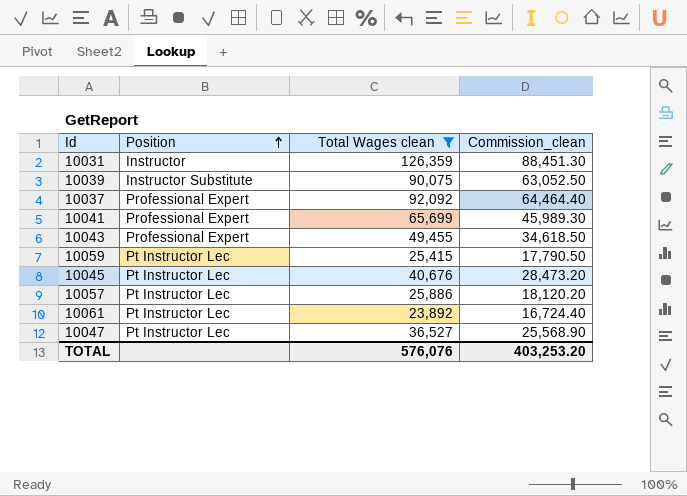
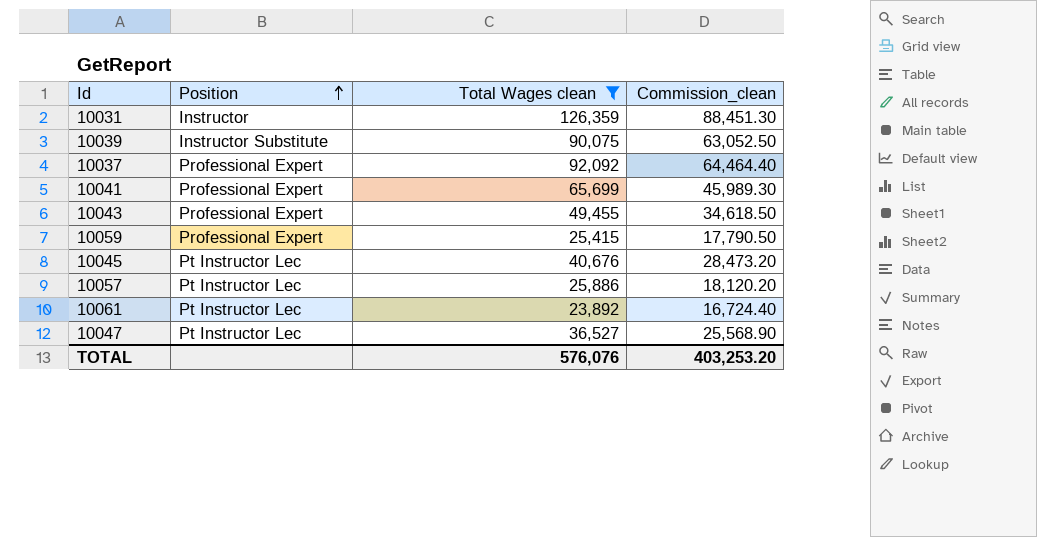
10059 | Position: Pt Instructor Lec -> Professional Expert

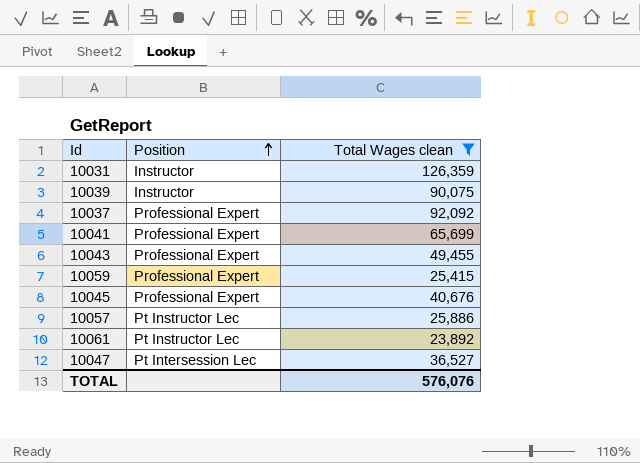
column Commission_clean | formula: [Total Wages clean] * 0.7 -> none
10039 | Position: Instructor Substitute -> Instructor
10045 | Position: Pt Instructor Lec -> Professional Expert
10047 | Position: Pt Instructor Lec -> Pt Intersession Lec

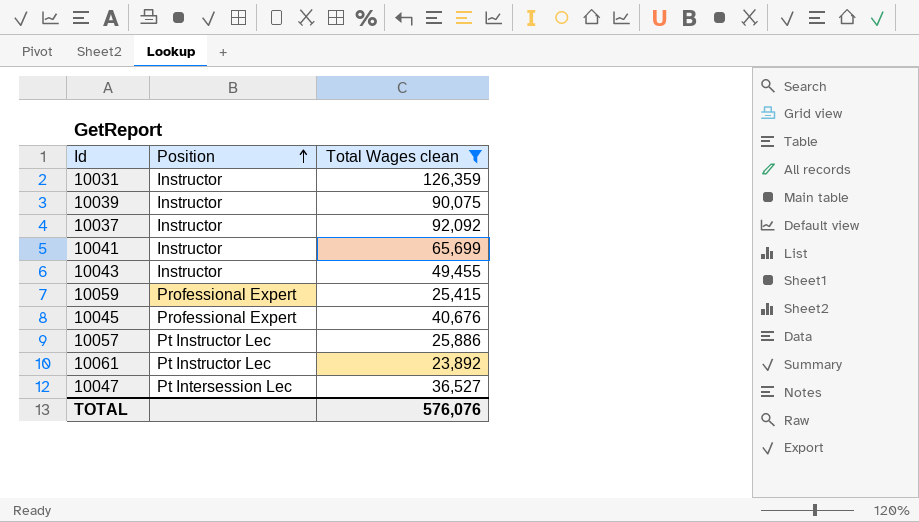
10037 | Position: Professional Expert -> Instructor
10041 | Position: Professional Expert -> Instructor
10043 | Position: Professional Expert -> Instructor

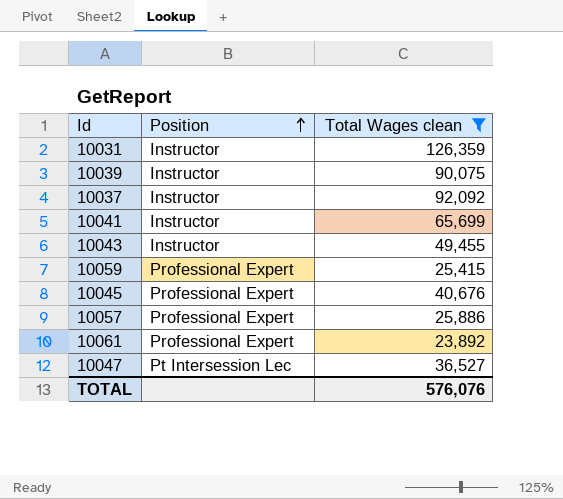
10057 | Position: Pt Instructor Lec -> Professional Expert
10061 | Position: Pt Instructor Lec -> Professional Expert

